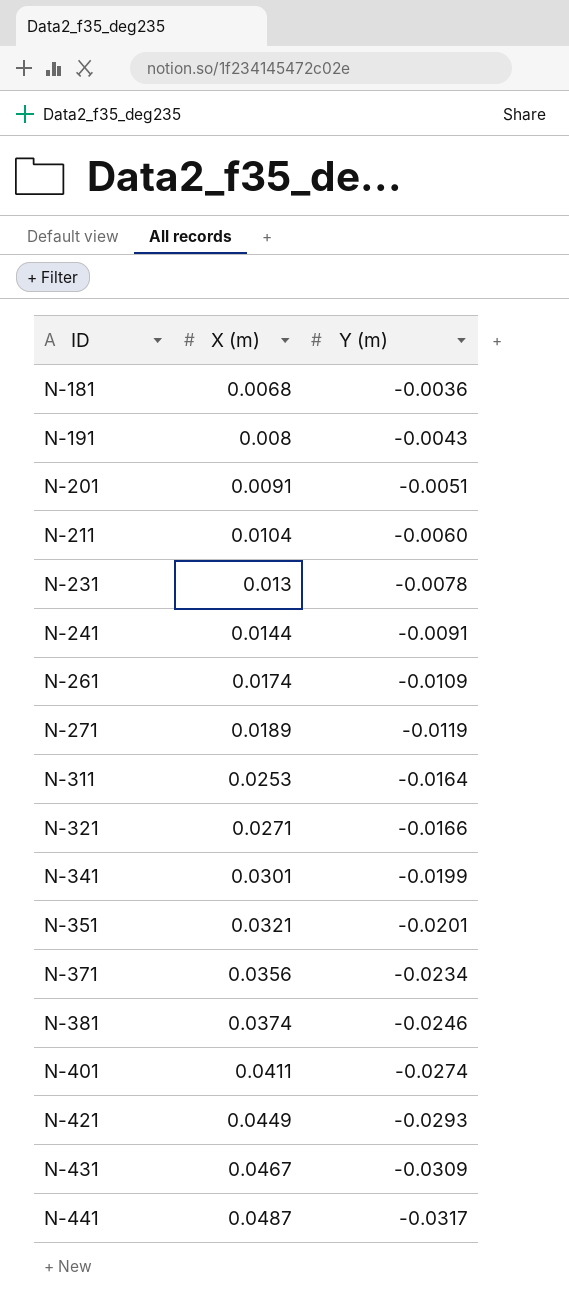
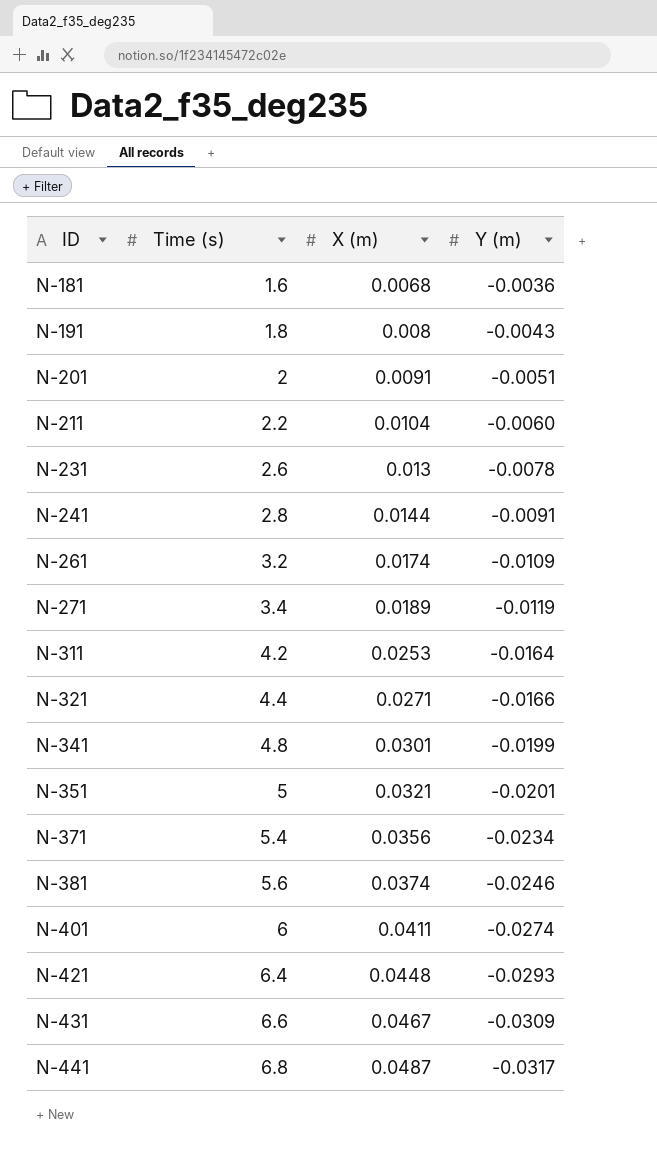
column Time (s) | position: none -> 2
N-421 | X (m): 0.0449 -> 0.0448

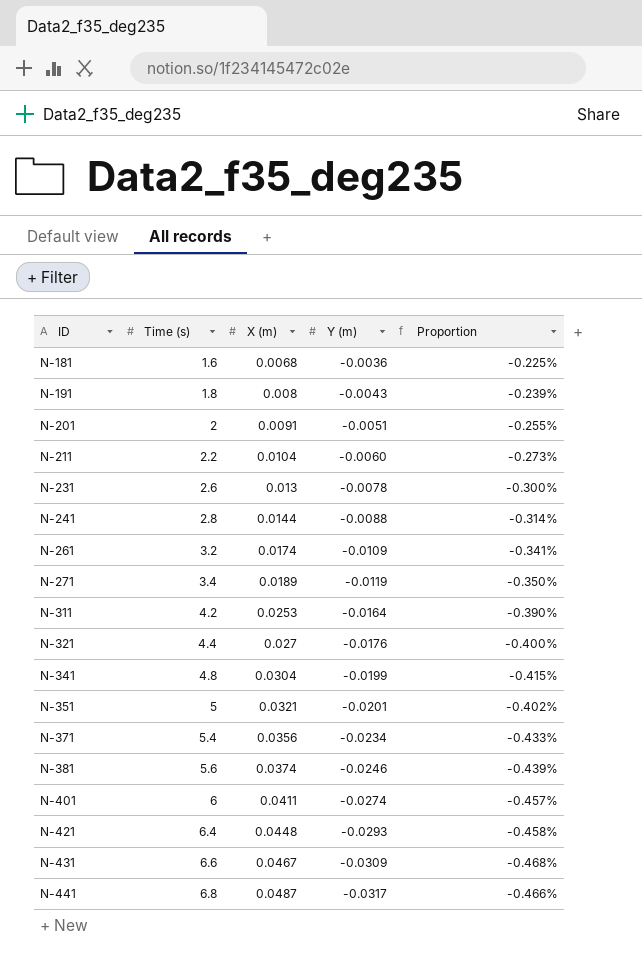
column Proportion | formula: none -> [Y (m)] / [Time (s)]
N-241 | Y (m): -0.0091 -> -0.0088
N-321 | X (m): 0.0271 -> 0.027
N-321 | Y (m): -0.0166 -> -0.0176
N-341 | X (m): 0.0301 -> 0.0304

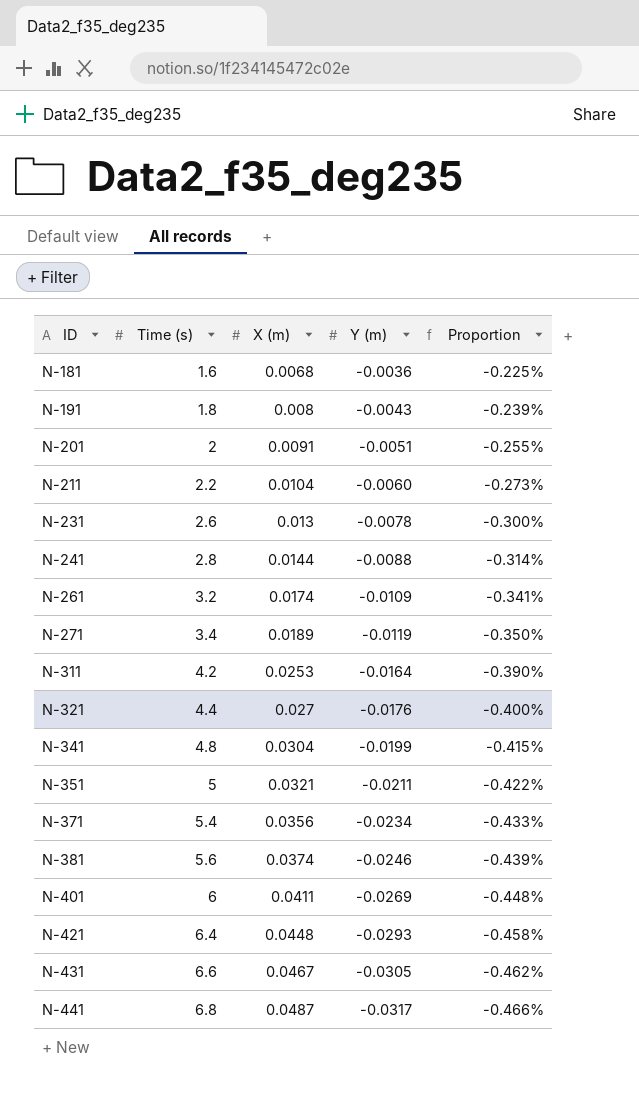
N-351 | Y (m): -0.0201 -> -0.0211
N-351 | Proportion: -0.402% -> -0.422%
N-401 | Y (m): -0.0274 -> -0.0269
N-401 | Proportion: -0.457% -> -0.448%
N-431 | Y (m): -0.0309 -> -0.0305
N-431 | Proportion: -0.468% -> -0.462%

